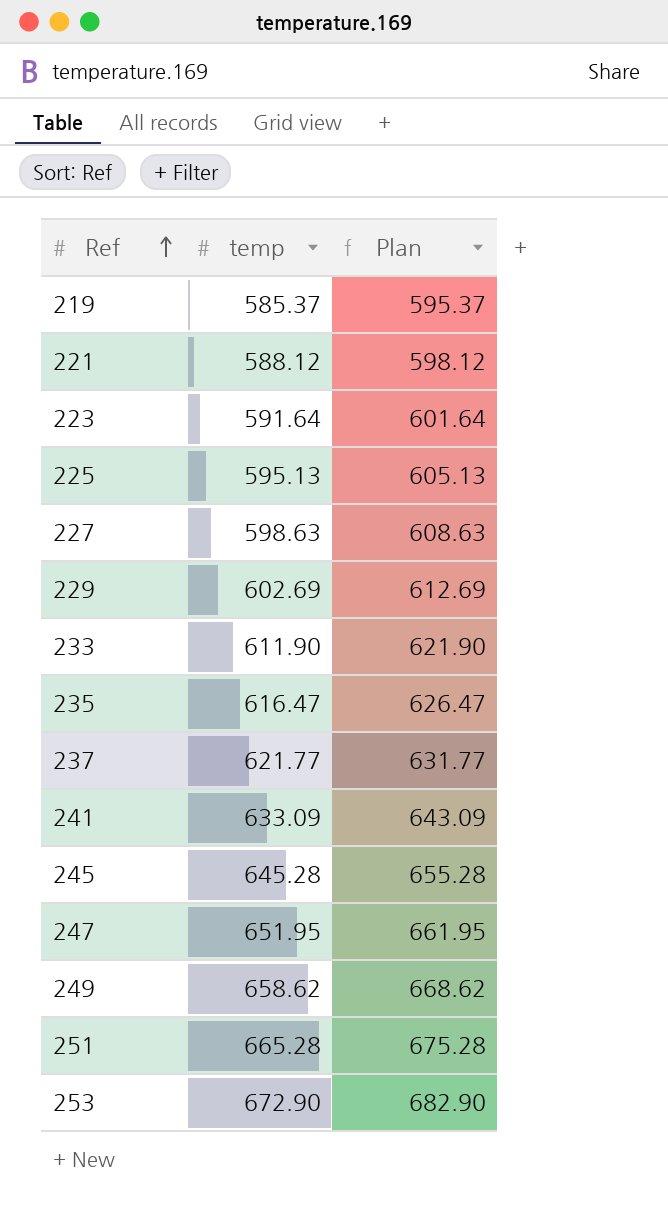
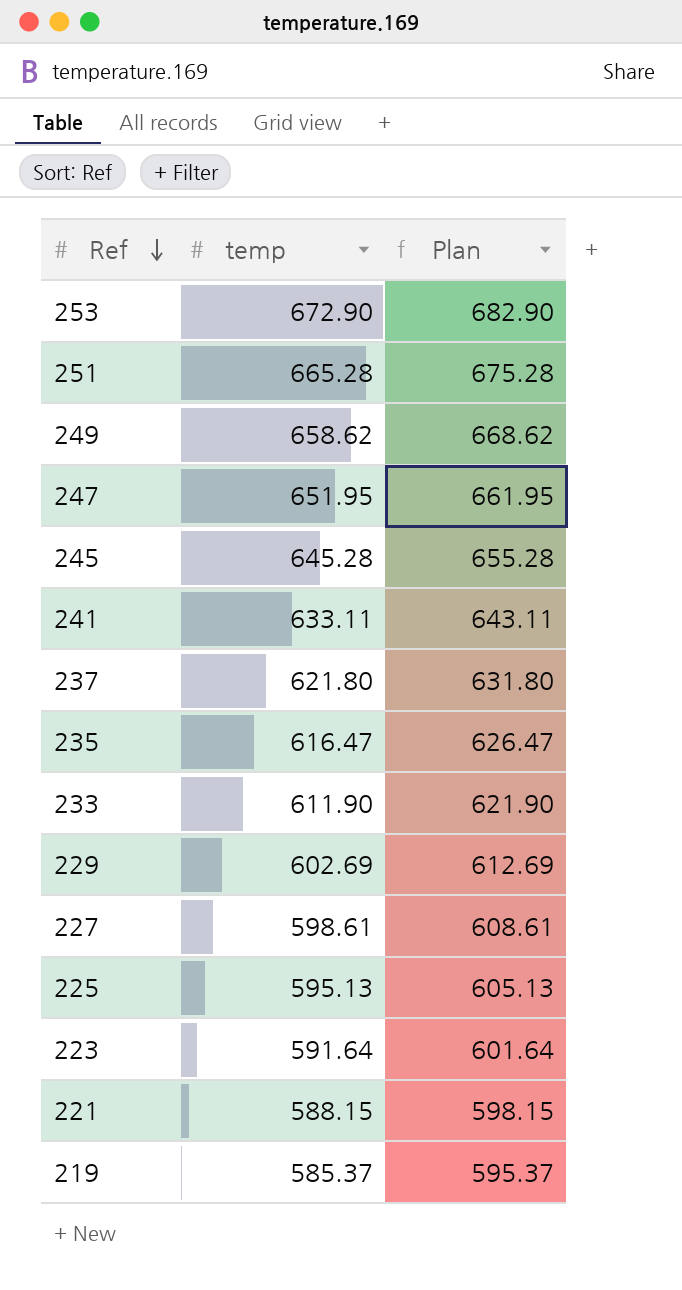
row order: Ref ascending -> Ref descending
241 | temp: 633.09 -> 633.11
241 | Plan: 643.09 -> 643.11
237 | temp: 621.77 -> 621.80
237 | Plan: 631.77 -> 631.80
227 | temp: 598.63 -> 598.61
227 | Plan: 608.63 -> 608.61
221 | temp: 588.12 -> 588.15
221 | Plan: 598.12 -> 598.15

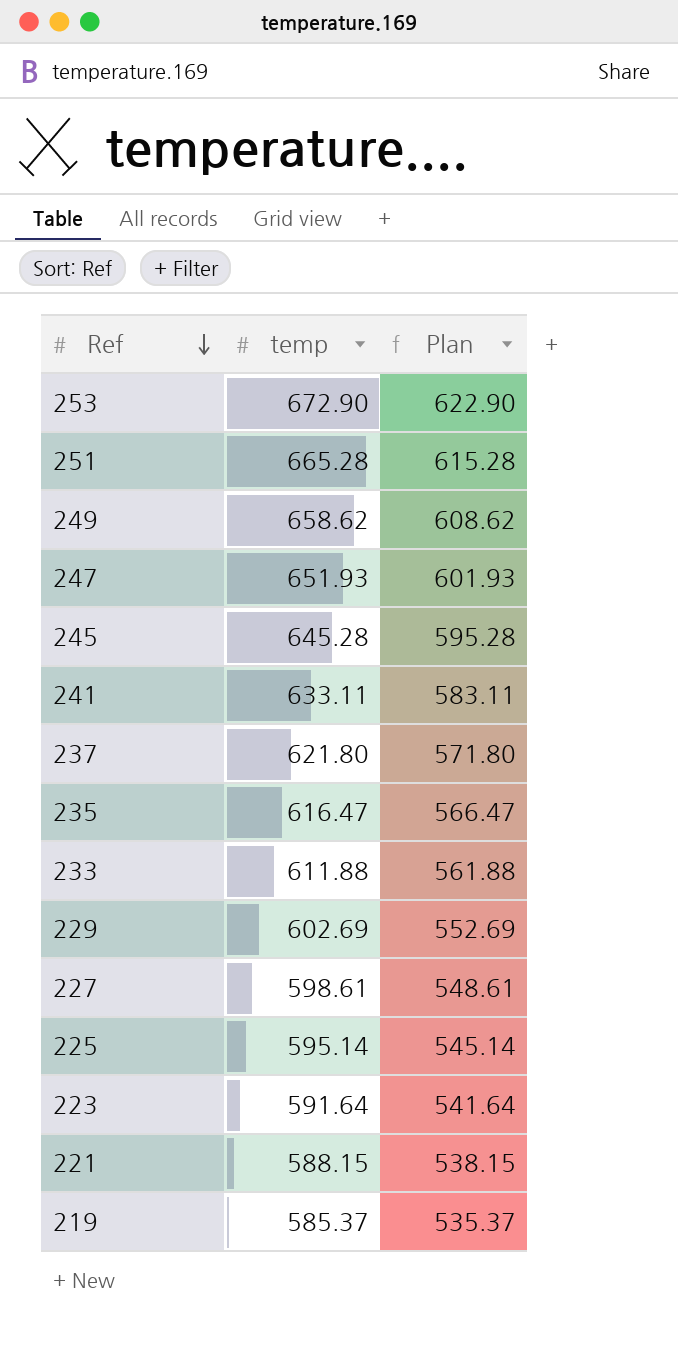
column Plan | formula: [temp] + 10 -> [temp] - 50
247 | temp: 651.95 -> 651.93
233 | temp: 611.90 -> 611.88
225 | temp: 595.13 -> 595.14

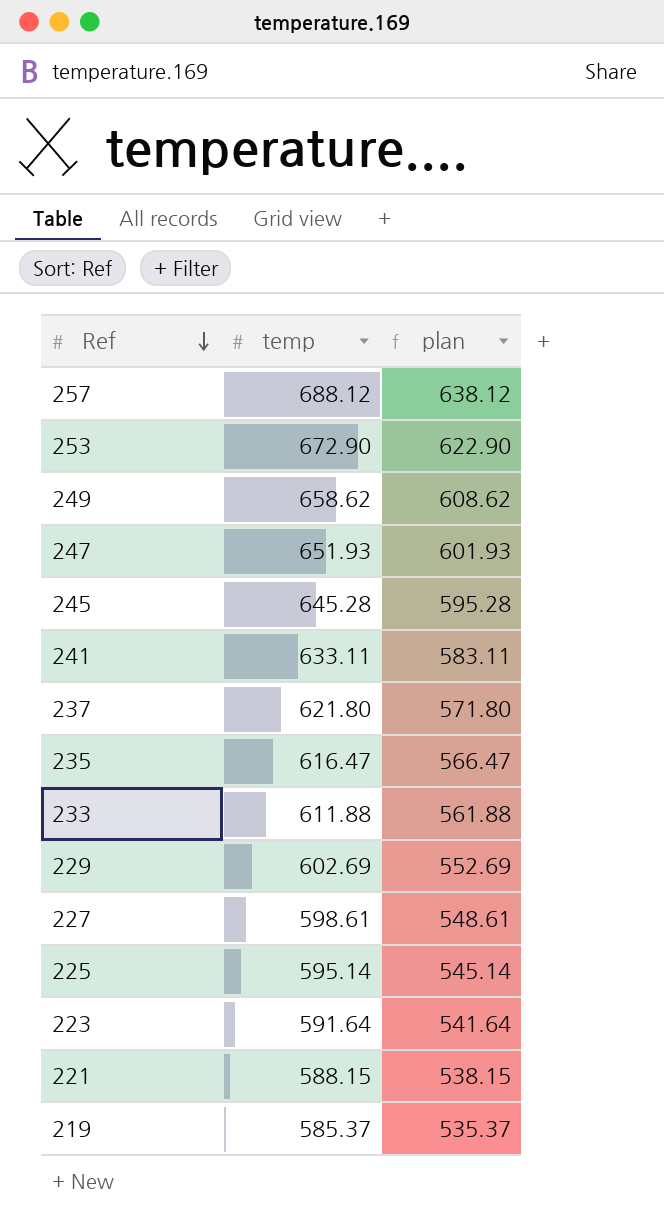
column name: Plan -> plan
row 251: 665.28 | 615.28 -> none
row 257: none -> 688.12 | 638.12

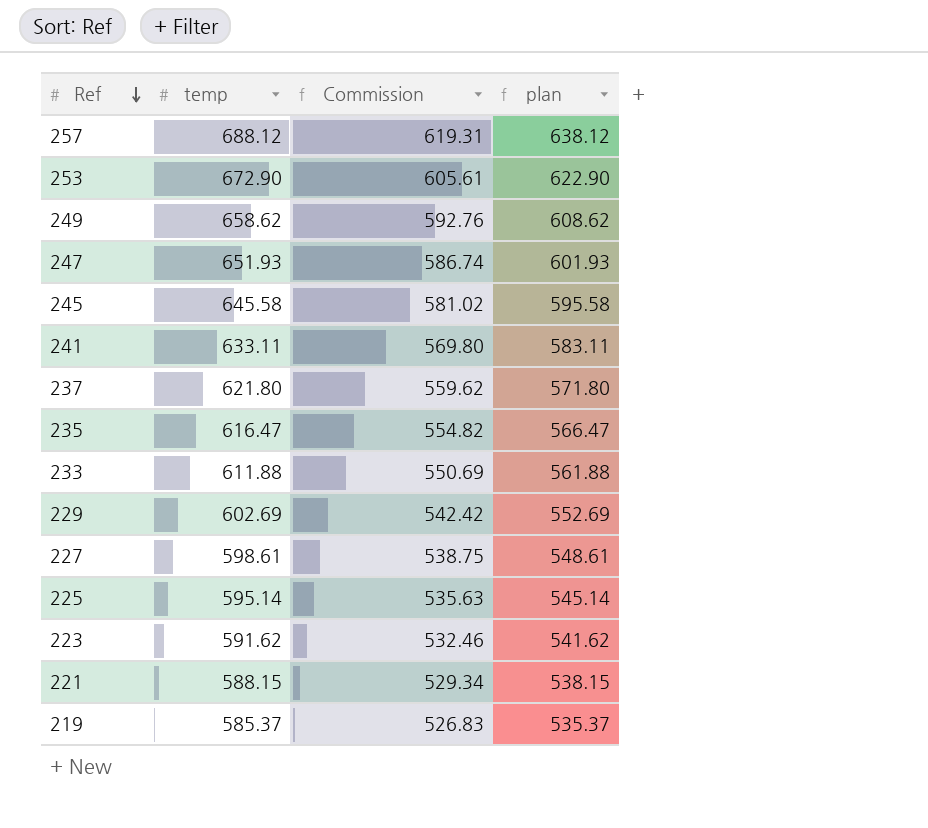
column Commission | formula: none -> [temp] * 0.9
245 | temp: 645.28 -> 645.58
245 | plan: 595.28 -> 595.58
223 | temp: 591.64 -> 591.62
223 | plan: 541.64 -> 541.62

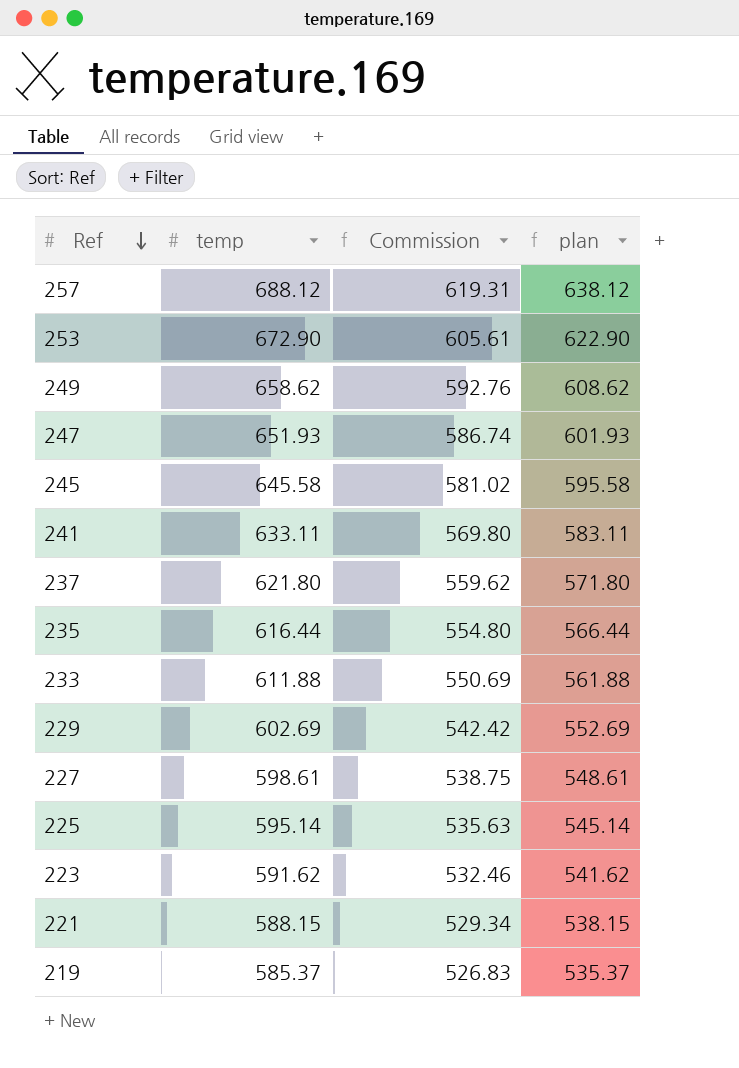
235 | temp: 616.47 -> 616.44
235 | Commission: 554.82 -> 554.80
235 | plan: 566.47 -> 566.44

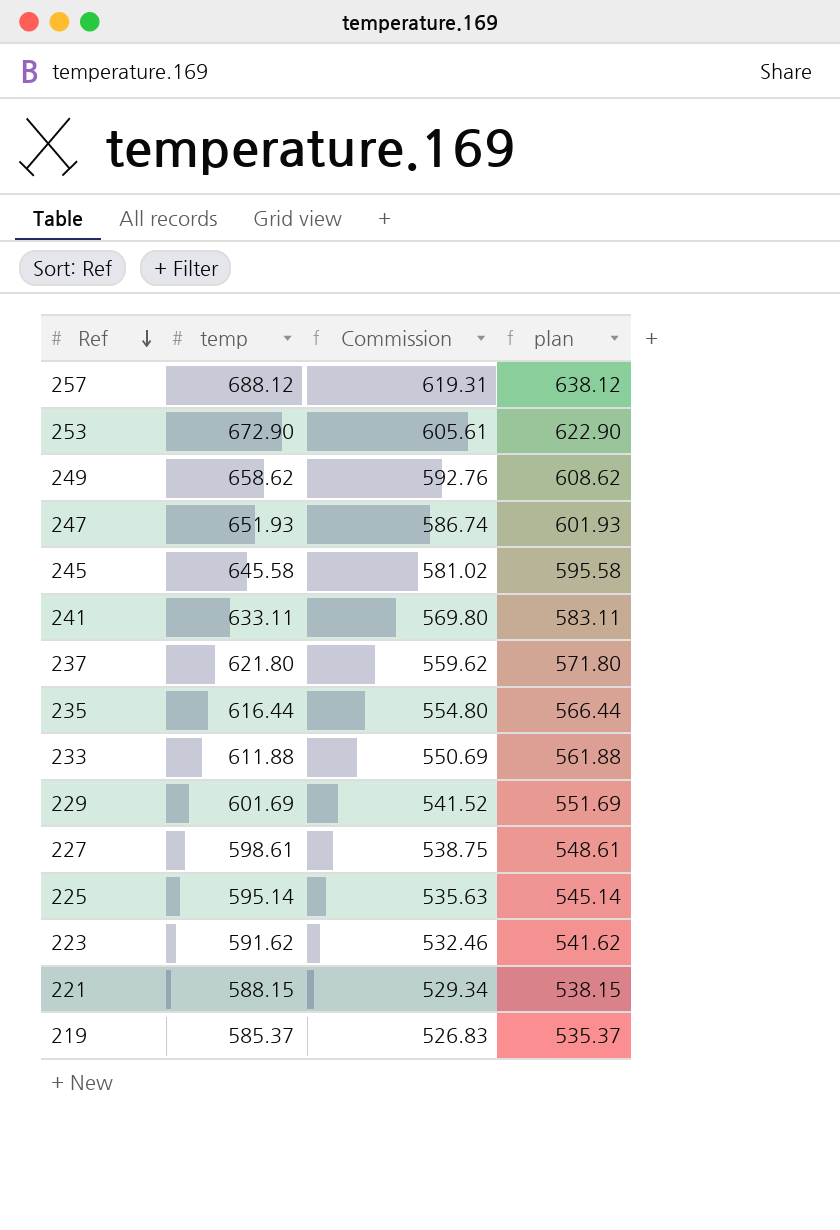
229 | temp: 602.69 -> 601.69
229 | Commission: 542.42 -> 541.52
229 | plan: 552.69 -> 551.69

